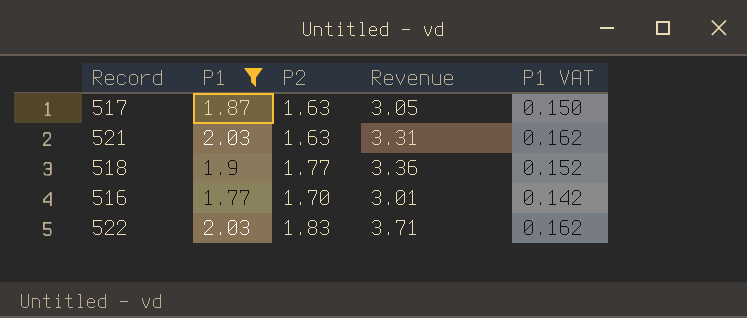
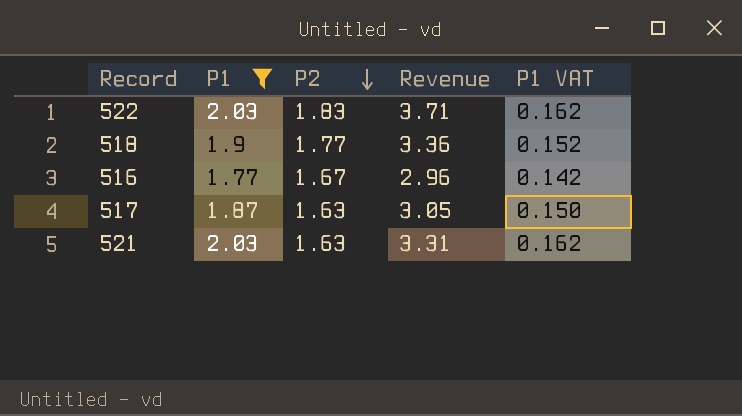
row order: none -> P2 descending
516 | P2: 1.70 -> 1.67
516 | Revenue: 3.01 -> 2.96

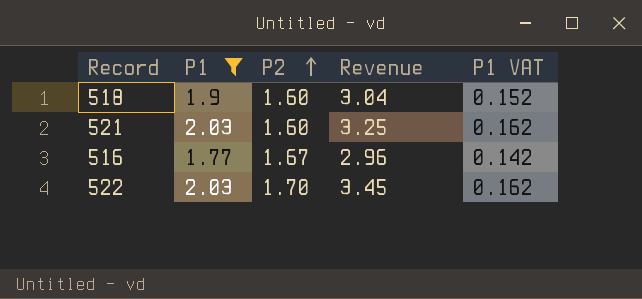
row order: P2 descending -> P2 ascending
row 517: 1.87 | 1.63 | 3.05 | 0.150 -> none
518 | P2: 1.77 -> 1.60
518 | Revenue: 3.36 -> 3.04
521 | P2: 1.63 -> 1.60
521 | Revenue: 3.31 -> 3.25
522 | P2: 1.83 -> 1.70
522 | Revenue: 3.71 -> 3.45

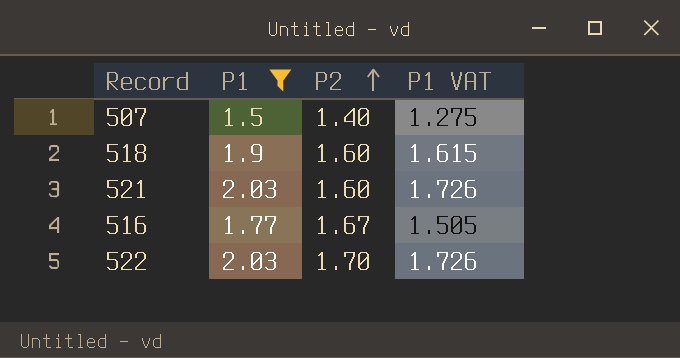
column Revenue | formula: [P1] * [P2] -> none
column P1 VAT | formula: [P1] * 0.08 -> [P1] * 0.85
row 507: none -> 1.5 | 1.40 | 1.275

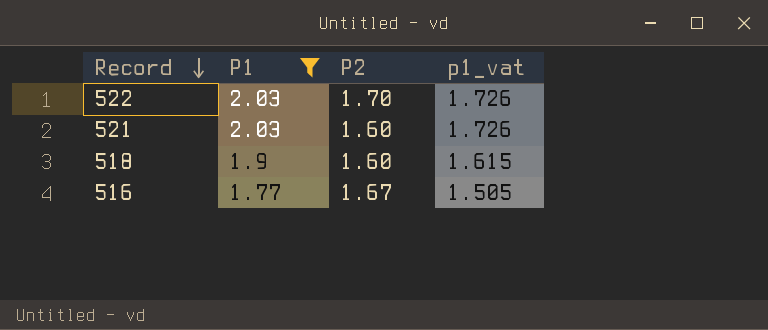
row order: P2 ascending -> Record descending
column name: P1 VAT -> p1_vat
row 507: 1.5 | 1.40 | 1.275 -> none

